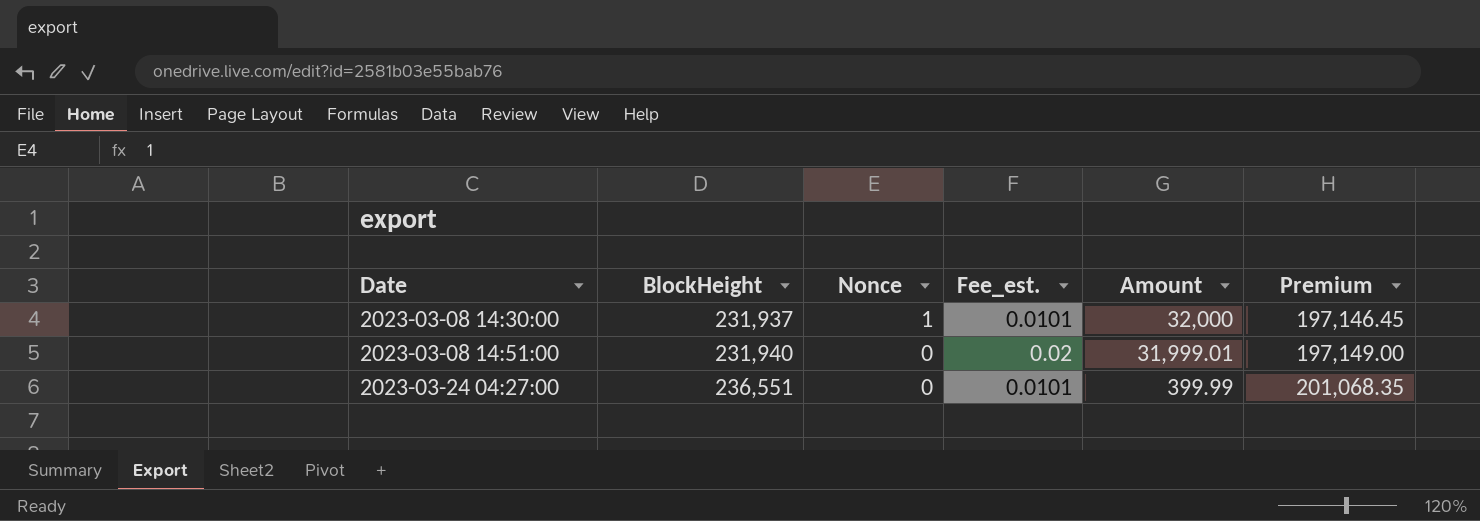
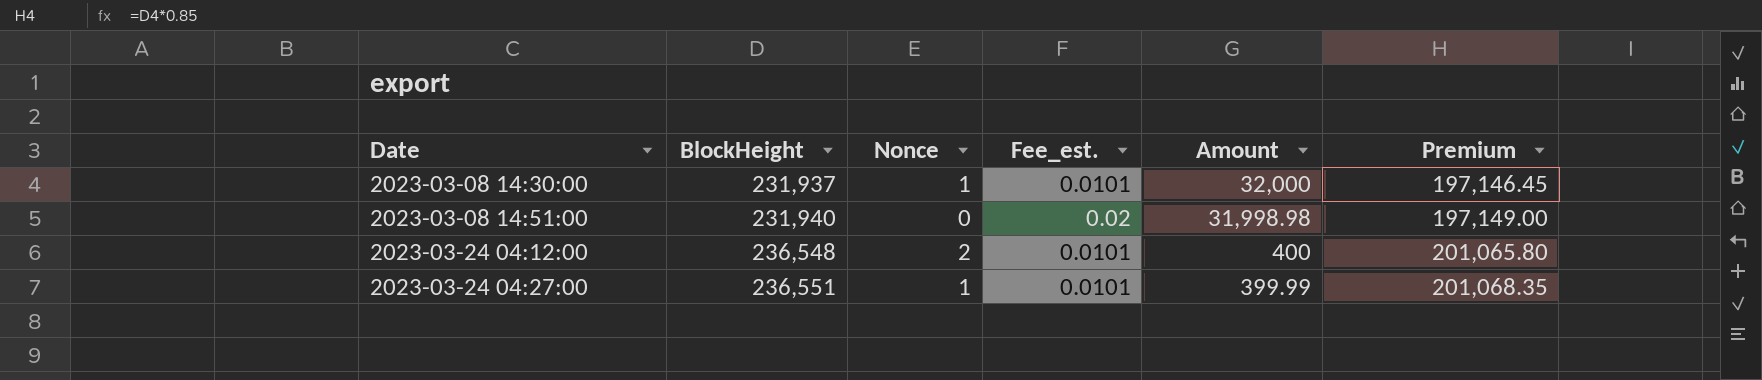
2023-03-08 14:51:00 | Amount: 31,999.01 -> 31,998.98
row 2023-03-24 04:12:00: none -> 236,548 | 2 | 0.0101 | 400 | 201,065.80
2023-03-24 04:27:00 | Nonce: 0 -> 1

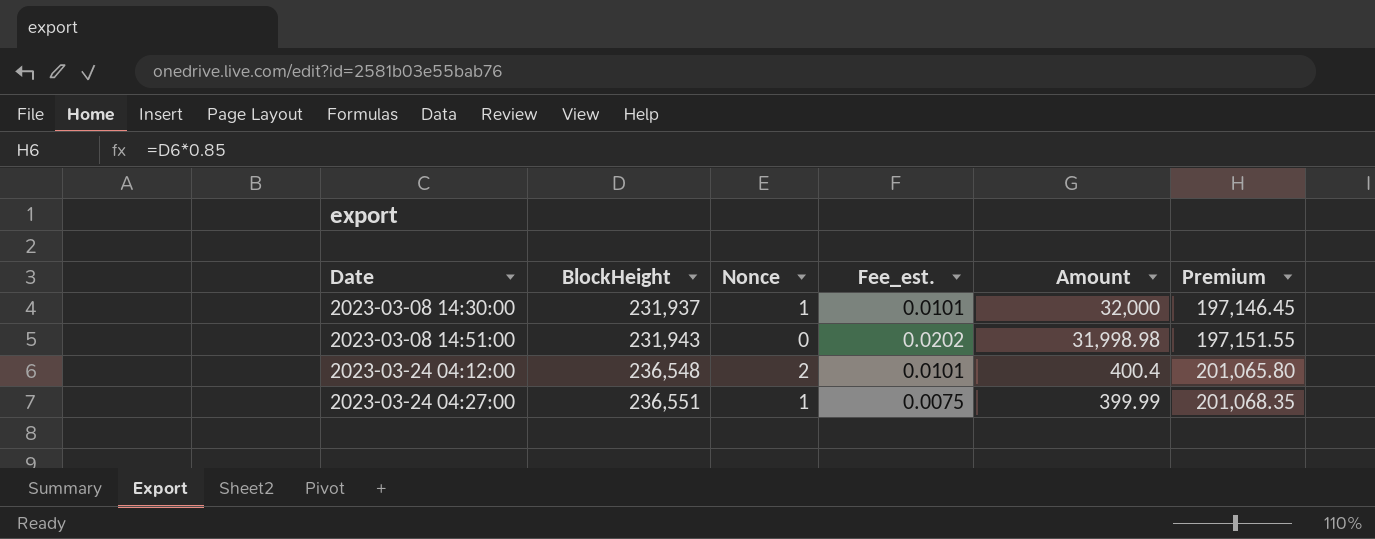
2023-03-08 14:51:00 | BlockHeight: 231,940 -> 231,943
2023-03-08 14:51:00 | Fee_est.: 0.02 -> 0.0202
2023-03-08 14:51:00 | Premium: 197,149.00 -> 197,151.55
2023-03-24 04:12:00 | Amount: 400 -> 400.4
2023-03-24 04:27:00 | Fee_est.: 0.0101 -> 0.0075

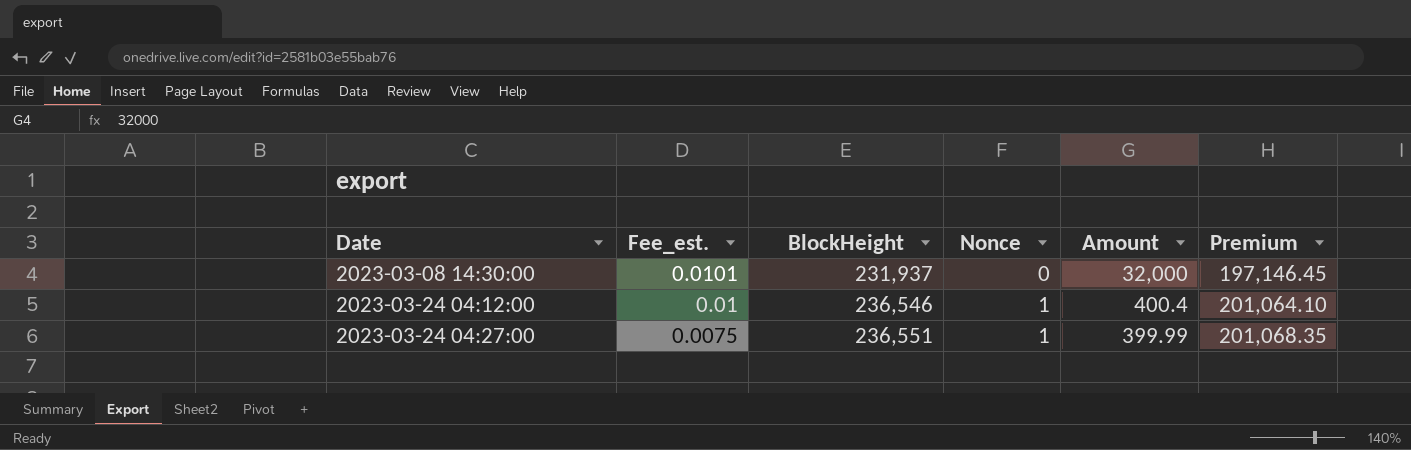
column Fee_est. | position: 4 -> 2
row 2023-03-08 14:51:00: 231,943 | 0 | 0.0202 | 31,998.98 | 197,151.55 -> none
2023-03-08 14:30:00 | Nonce: 1 -> 0
2023-03-24 04:12:00 | Fee_est.: 0.0101 -> 0.01
2023-03-24 04:12:00 | BlockHeight: 236,548 -> 236,546
2023-03-24 04:12:00 | Nonce: 2 -> 1
2023-03-24 04:12:00 | Premium: 201,065.80 -> 201,064.10

